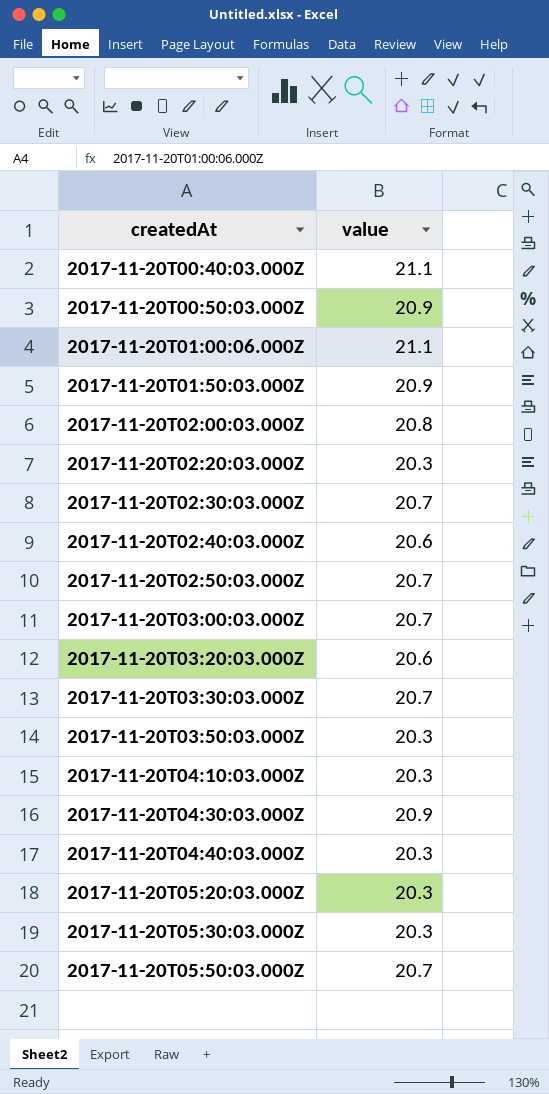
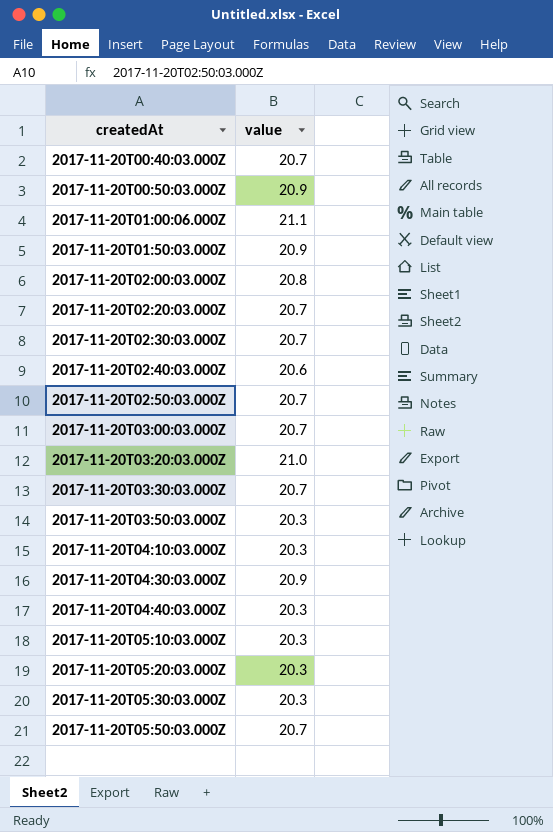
2017-11-20T00:40:03.000Z | value: 21.1 -> 20.7
2017-11-20T02:20:03.000Z | value: 20.3 -> 20.7
2017-11-20T03:20:03.000Z | value: 20.6 -> 21.0
row 2017-11-20T05:10:03.000Z: none -> 20.3

